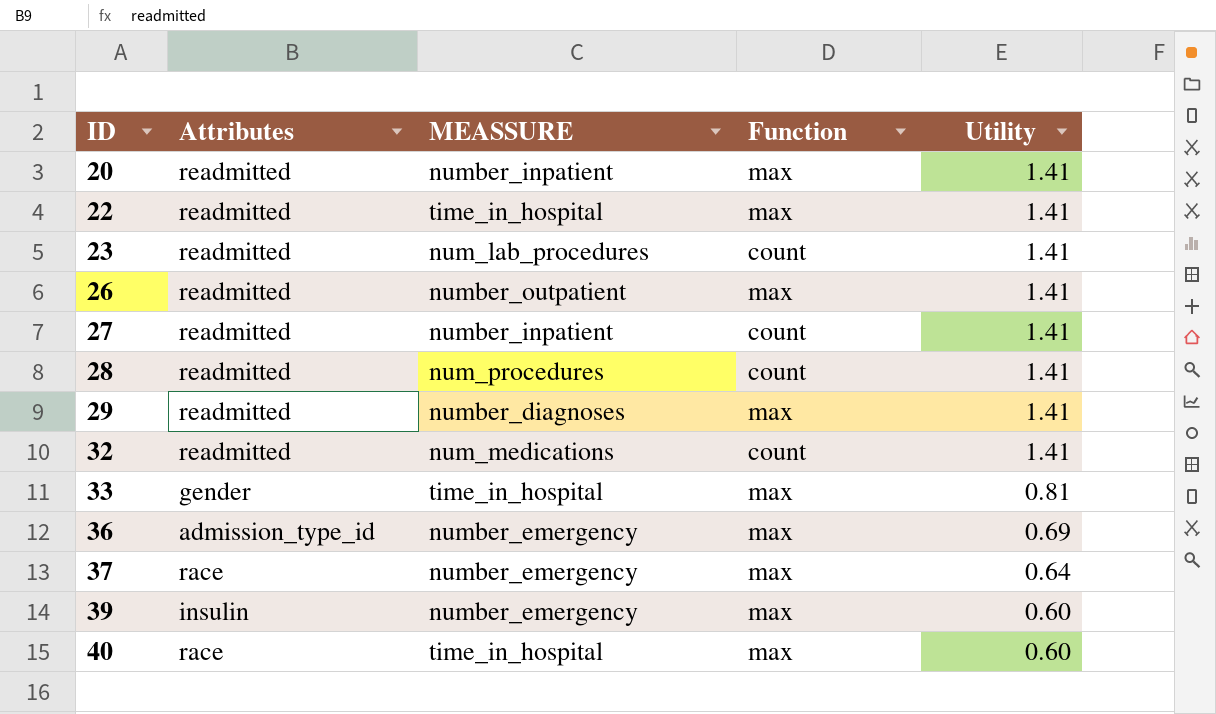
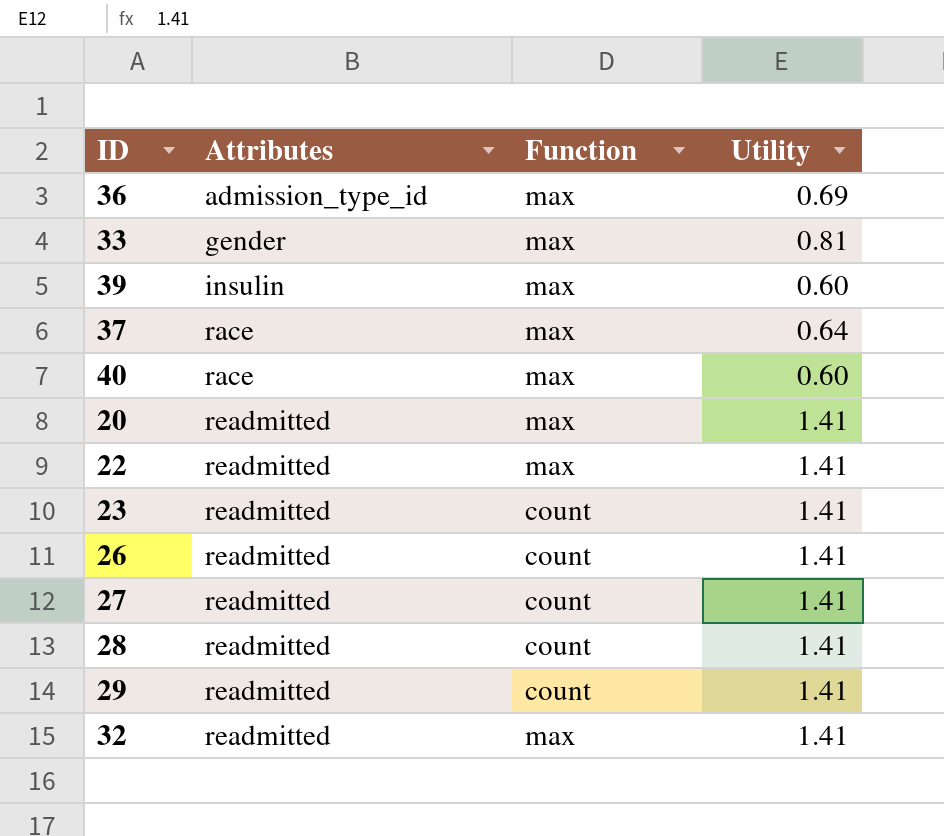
row order: ID ascending -> Attributes ascending
column MEASSURE | position: 3 -> none
26 | Function: max -> count
29 | Function: max -> count
32 | Function: count -> max

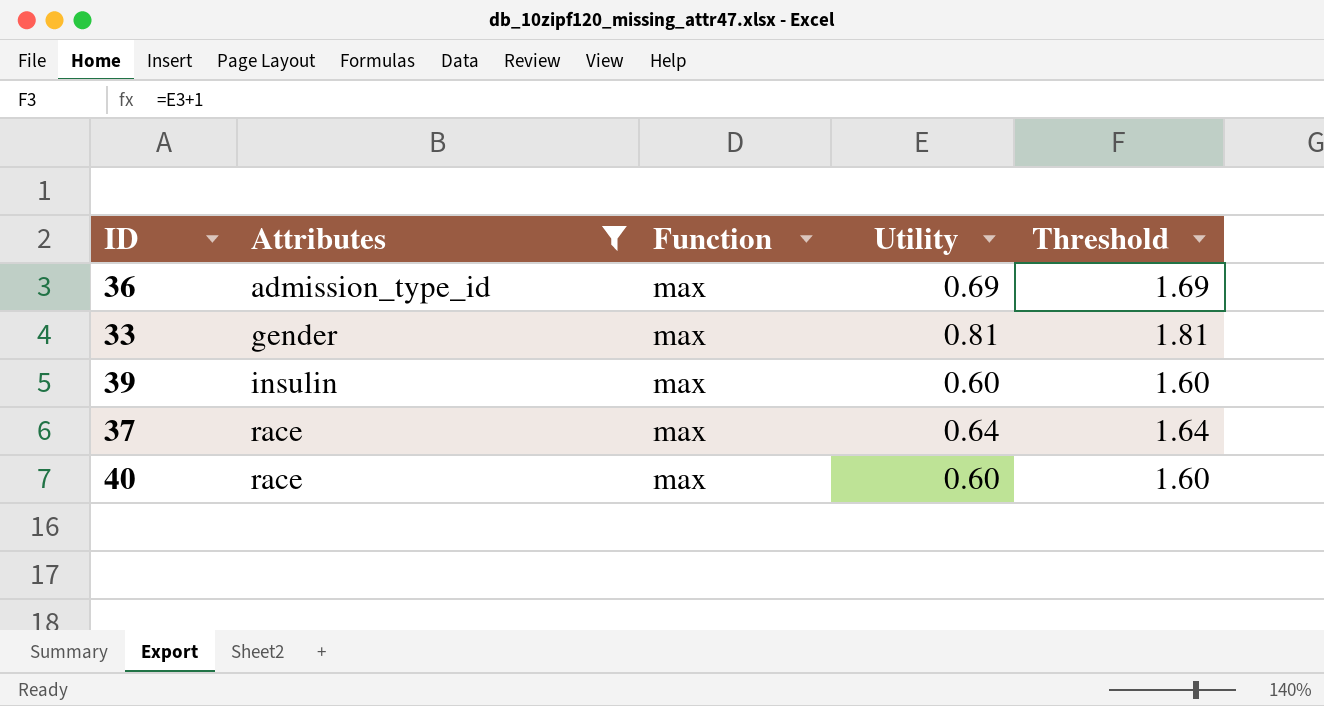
filter: none -> Attributes != readmitted
column Threshold | formula: none -> [Utility] + 1

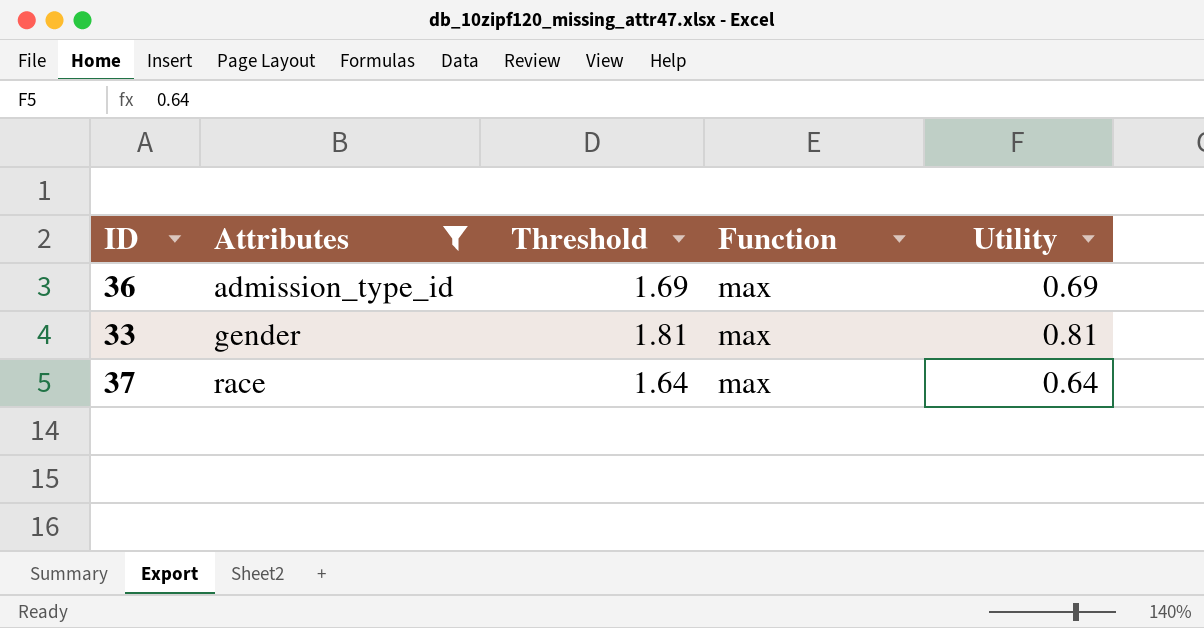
column Threshold | position: 5 -> 3
row 39: insulin | max | 0.60 | 1.60 -> none
row 40: race | max | 0.60 | 1.60 -> none

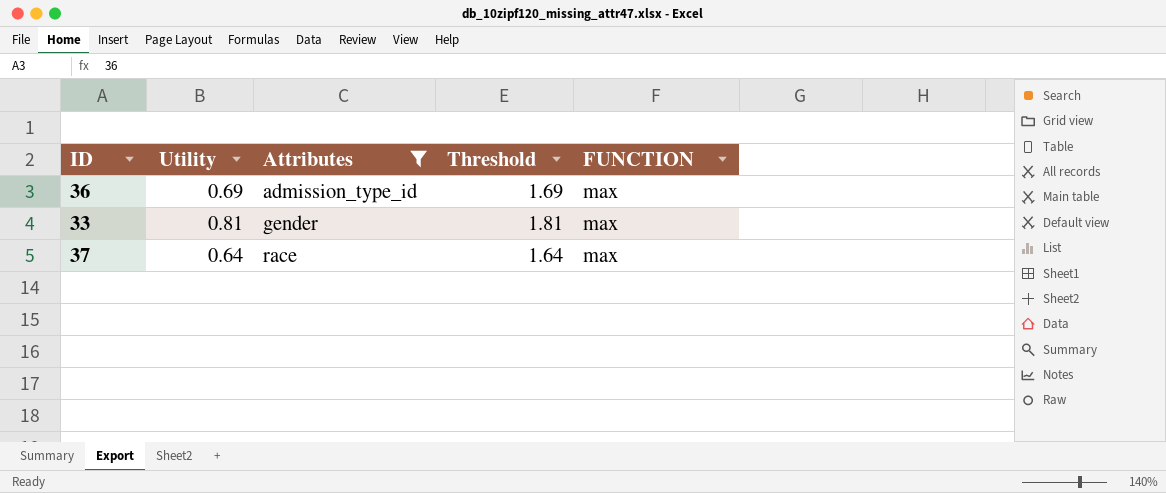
column Utility | position: 5 -> 2
column name: Function -> FUNCTION

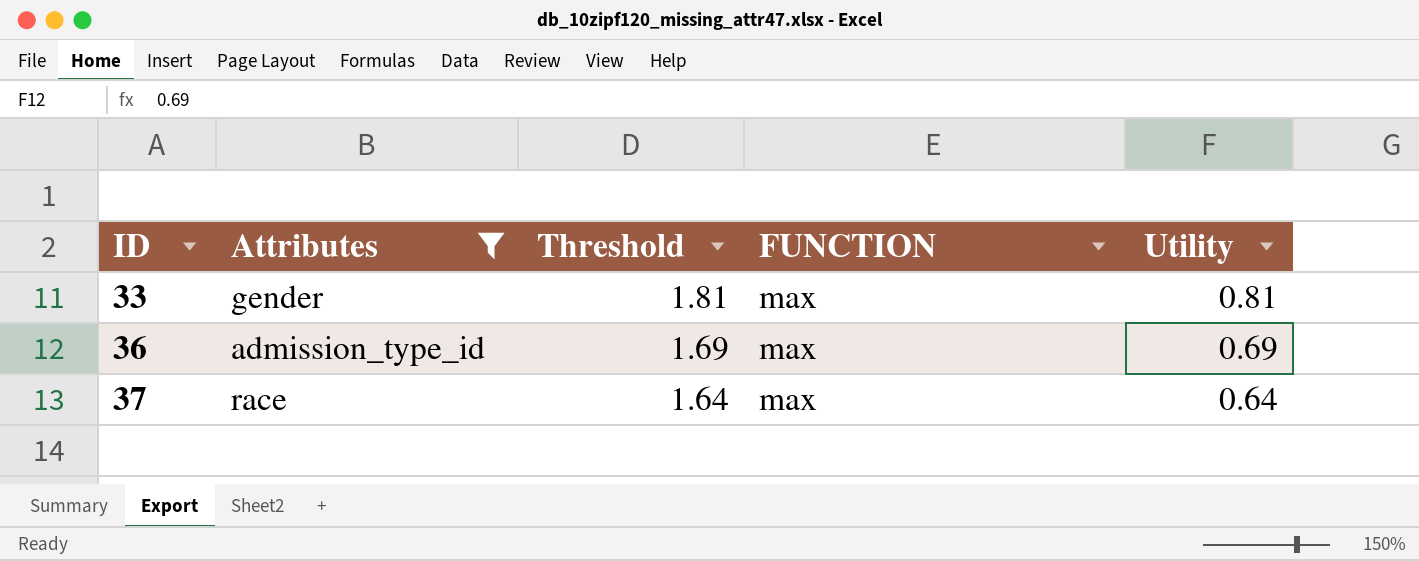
row order: Attributes ascending -> ID ascending
column Utility | position: 2 -> 5

